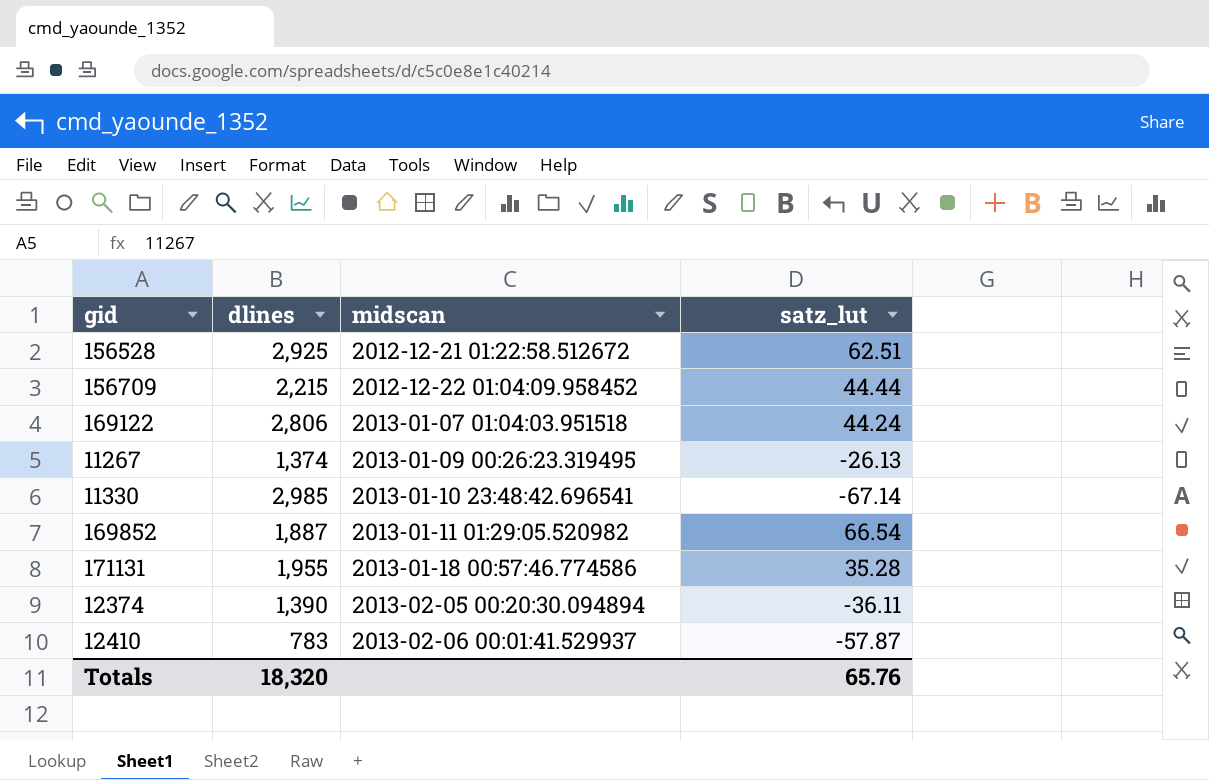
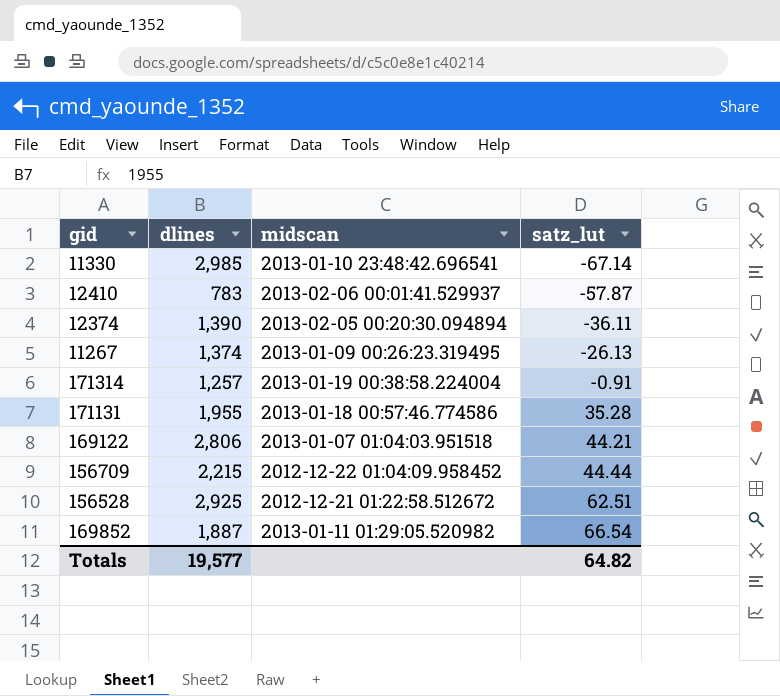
row order: midscan ascending -> satz_lut ascending
row 171314: none -> 1,257 | 2013-01-19 00:38:58.224004 | -0.91
169122 | satz_lut: 44.24 -> 44.21
Totals | dlines: 18,320 -> 19,577
Totals | satz_lut: 65.76 -> 64.82

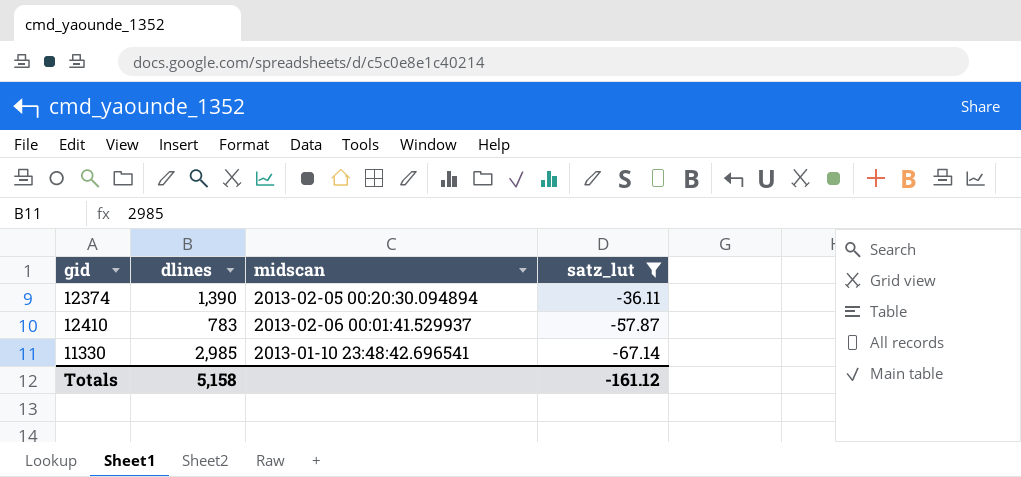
filter: none -> satz_lut <= -36.11
row order: satz_lut ascending -> satz_lut descending
Totals | dlines: 19,577 -> 5,158
Totals | satz_lut: 64.82 -> -161.12

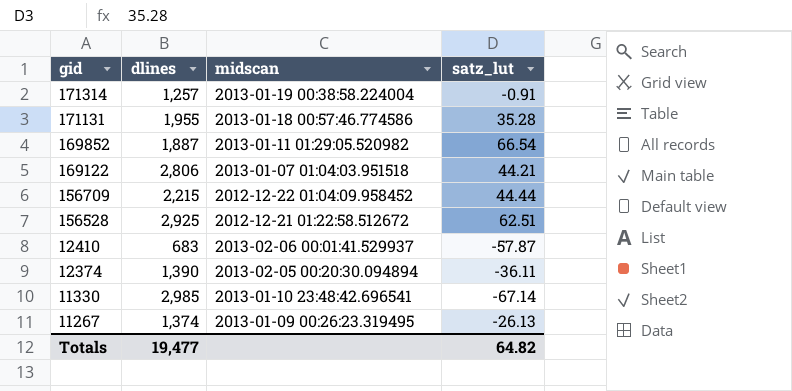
filter: satz_lut <= -36.11 -> none
row order: satz_lut descending -> gid descending
12410 | dlines: 783 -> 683
Totals | dlines: 5,158 -> 19,477
Totals | satz_lut: -161.12 -> 64.82

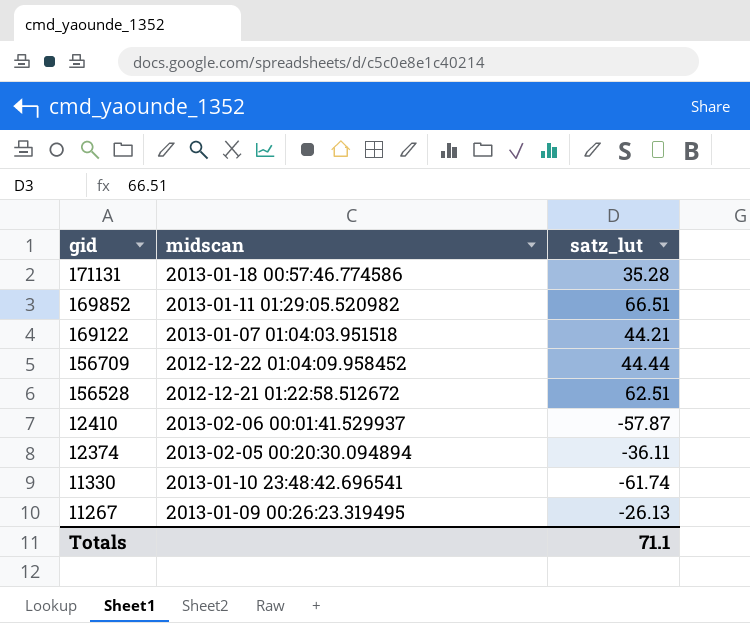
column dlines | position: 2 -> none
row 171314: 1,257 | 2013-01-19 00:38:58.224004 | -0.91 -> none
169852 | satz_lut: 66.54 -> 66.51
11330 | satz_lut: -67.14 -> -61.74
Totals | satz_lut: 64.82 -> 71.1

